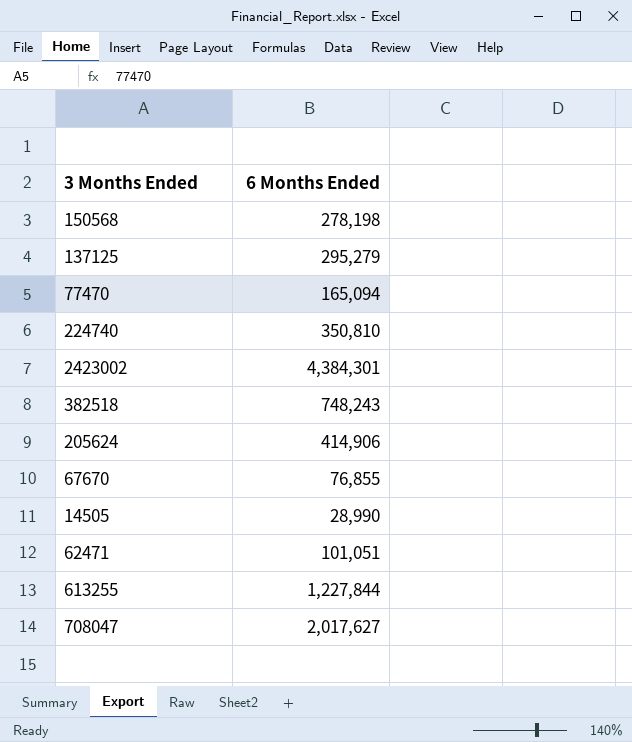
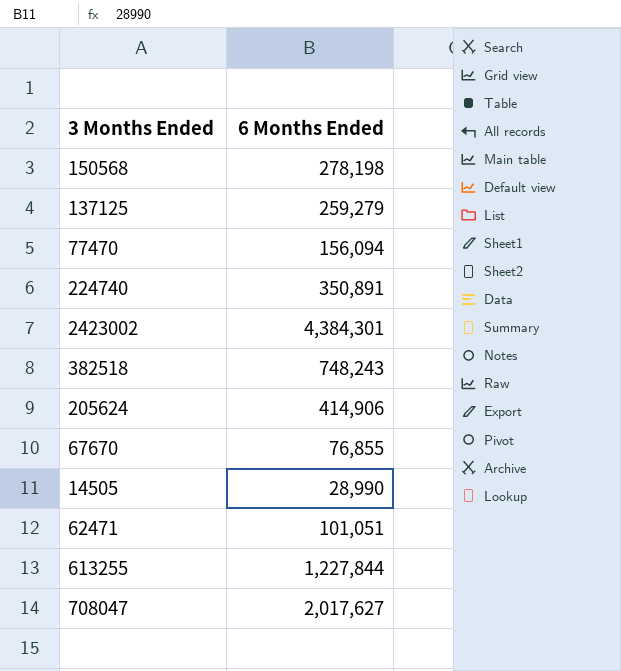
137125 | 6 Months Ended: 295,279 -> 259,279
77470 | 6 Months Ended: 165,094 -> 156,094
224740 | 6 Months Ended: 350,810 -> 350,891

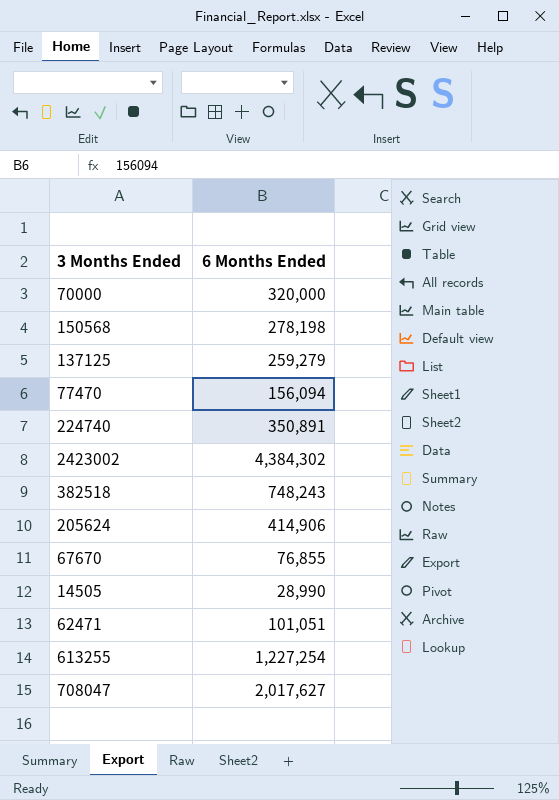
row 70000: none -> 320,000
2423002 | 6 Months Ended: 4,384,301 -> 4,384,302
613255 | 6 Months Ended: 1,227,844 -> 1,227,254

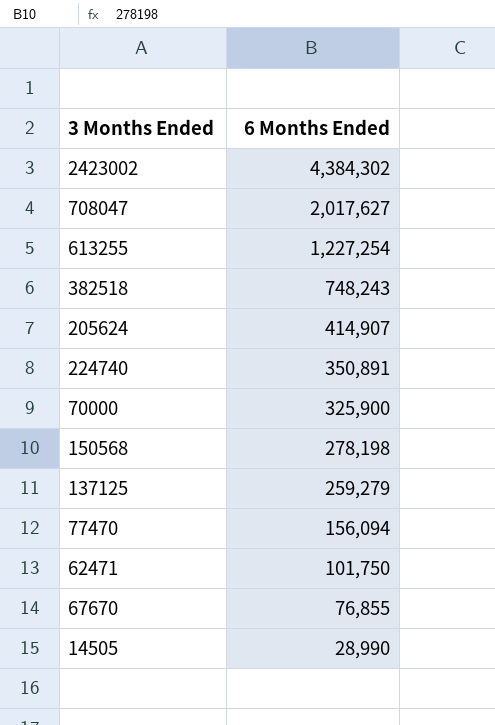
row order: none -> 6 Months Ended descending
205624 | 6 Months Ended: 414,906 -> 414,907
70000 | 6 Months Ended: 320,000 -> 325,900
62471 | 6 Months Ended: 101,051 -> 101,750

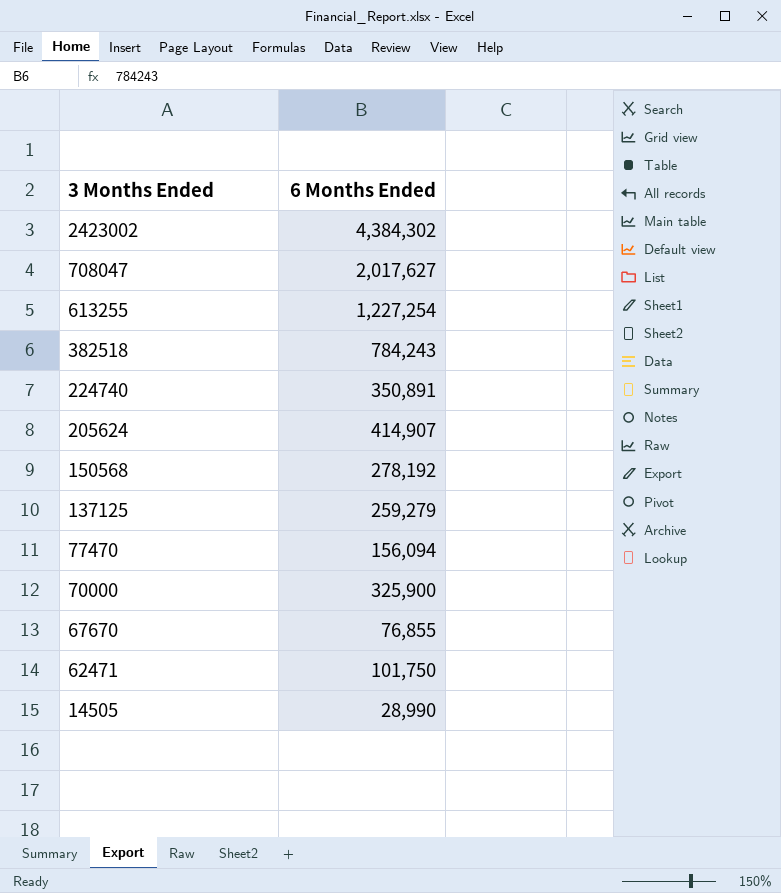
row order: 6 Months Ended descending -> 3 Months Ended descending
382518 | 6 Months Ended: 748,243 -> 784,243
150568 | 6 Months Ended: 278,198 -> 278,192

